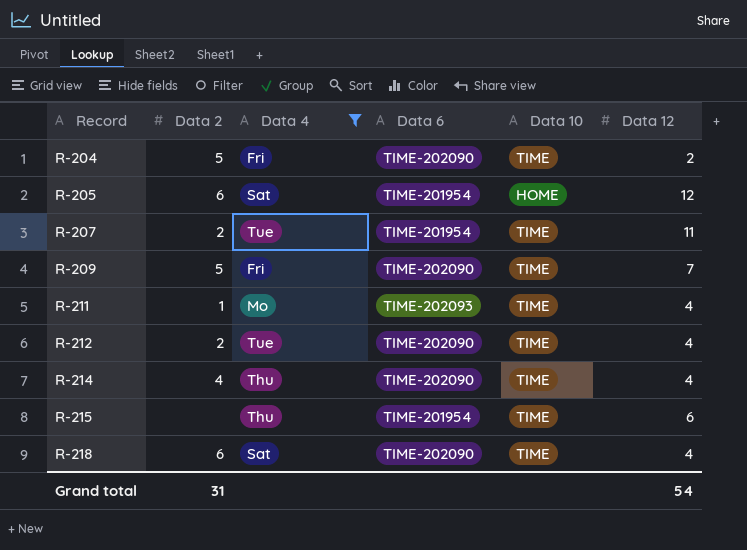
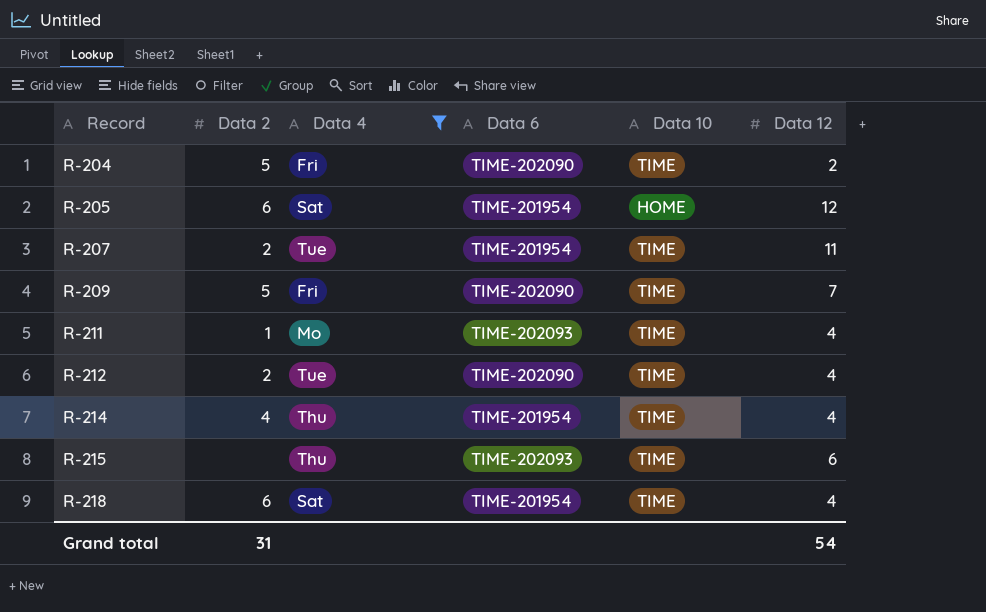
R-214 | Data 6: TIME-202090 -> TIME-201954
R-215 | Data 6: TIME-201954 -> TIME-202093
R-218 | Data 6: TIME-202090 -> TIME-201954

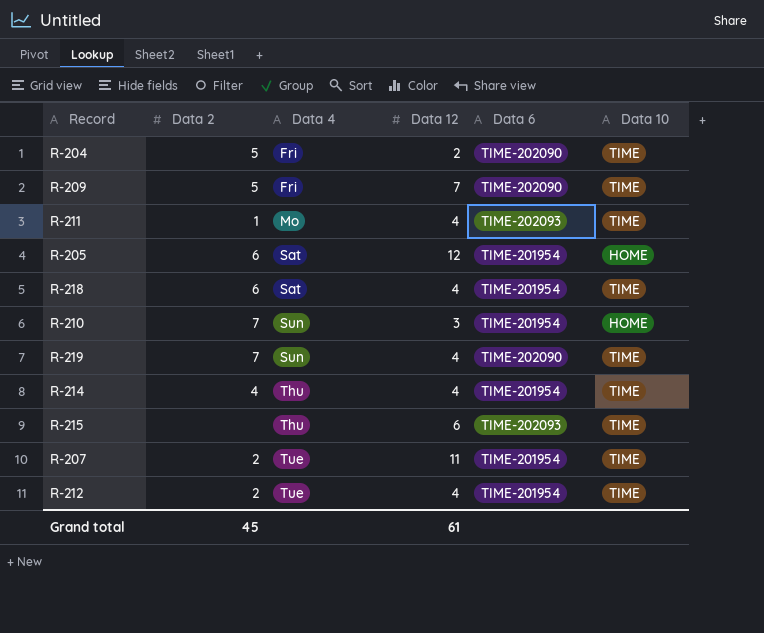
filter: Data 4 != Sun -> none
row order: Record ascending -> Data 4 ascending
column Data 12 | position: 6 -> 4
R-212 | Data 6: TIME-202090 -> TIME-201954
Grand total | Data 2: 31 -> 45
Grand total | Data 12: 54 -> 61

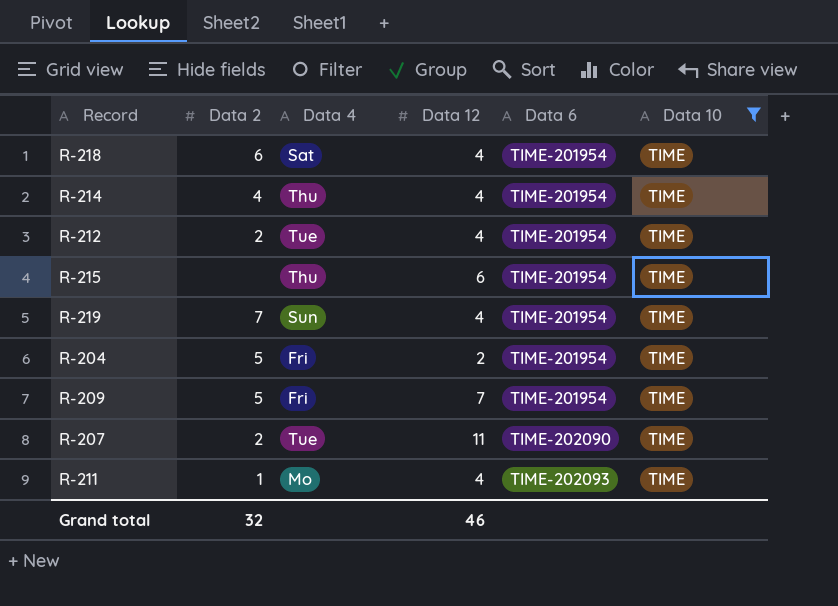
filter: none -> Data 10 = TIME
row order: Data 4 ascending -> Data 6 ascending
R-215 | Data 6: TIME-202093 -> TIME-201954
R-219 | Data 6: TIME-202090 -> TIME-201954
R-204 | Data 6: TIME-202090 -> TIME-201954
R-209 | Data 6: TIME-202090 -> TIME-201954
R-207 | Data 6: TIME-201954 -> TIME-202090
Grand total | Data 2: 45 -> 32
Grand total | Data 12: 61 -> 46

